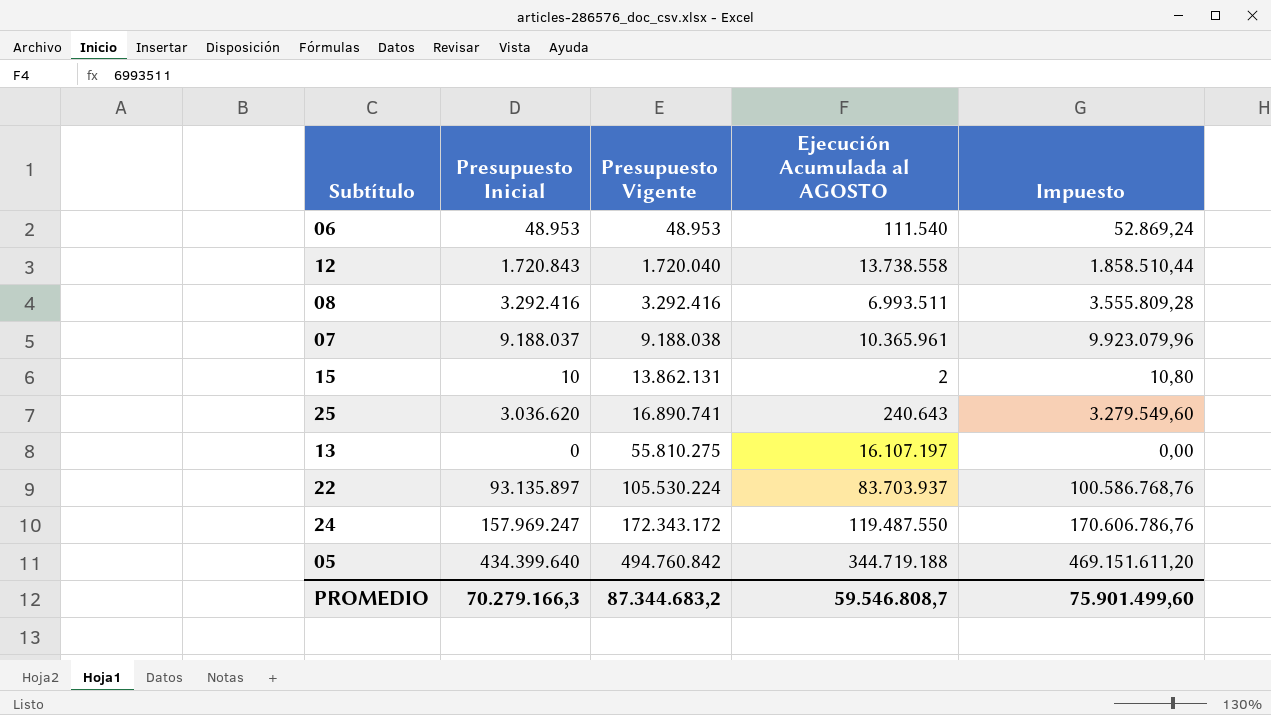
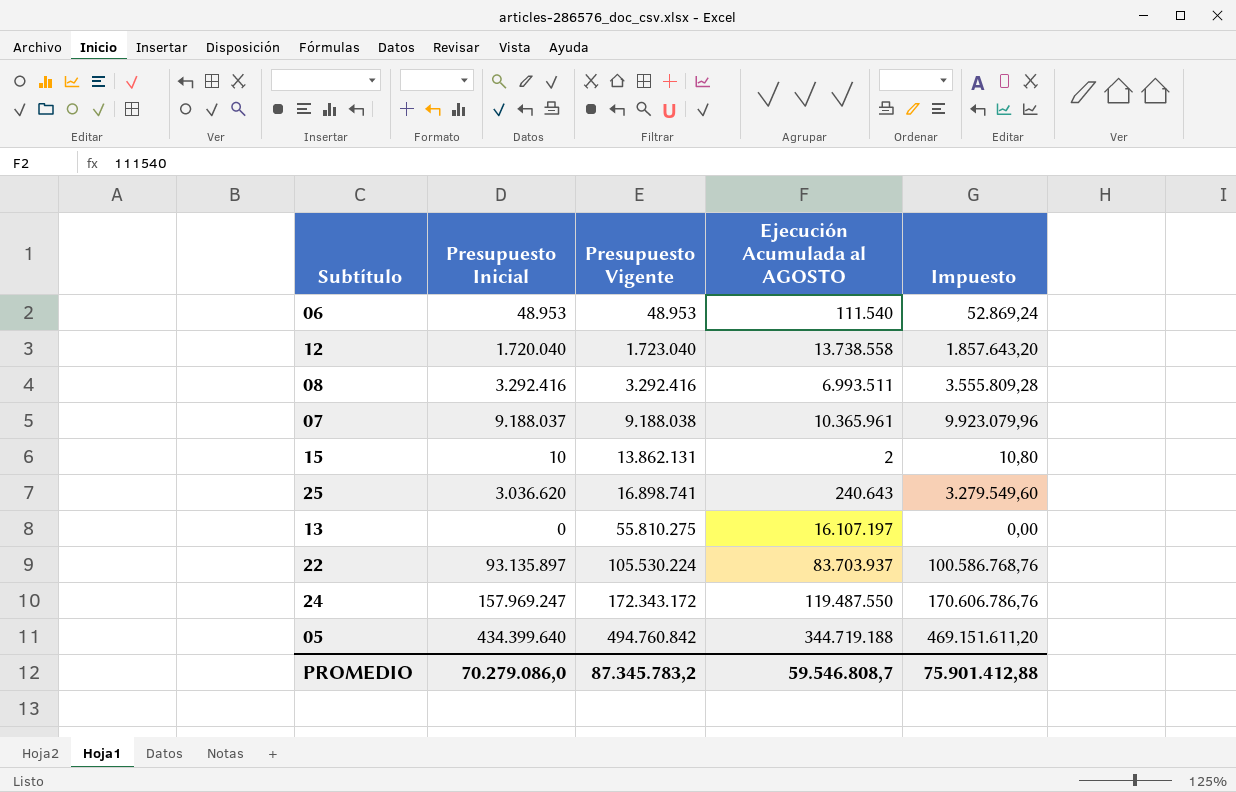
12 | Presupuesto Inicial: 1.720.843 -> 1.720.040
12 | Presupuesto Vigente: 1.720.040 -> 1.723.040
12 | Impuesto: 1.858.510,44 -> 1.857.643,20
25 | Presupuesto Vigente: 16.890.741 -> 16.898.741
PROMEDIO | Presupuesto Inicial: 70.279.166,3 -> 70.279.086,0
PROMEDIO | Presupuesto Vigente: 87.344.683,2 -> 87.345.783,2
PROMEDIO | Impuesto: 75.901.499,60 -> 75.901.412,88

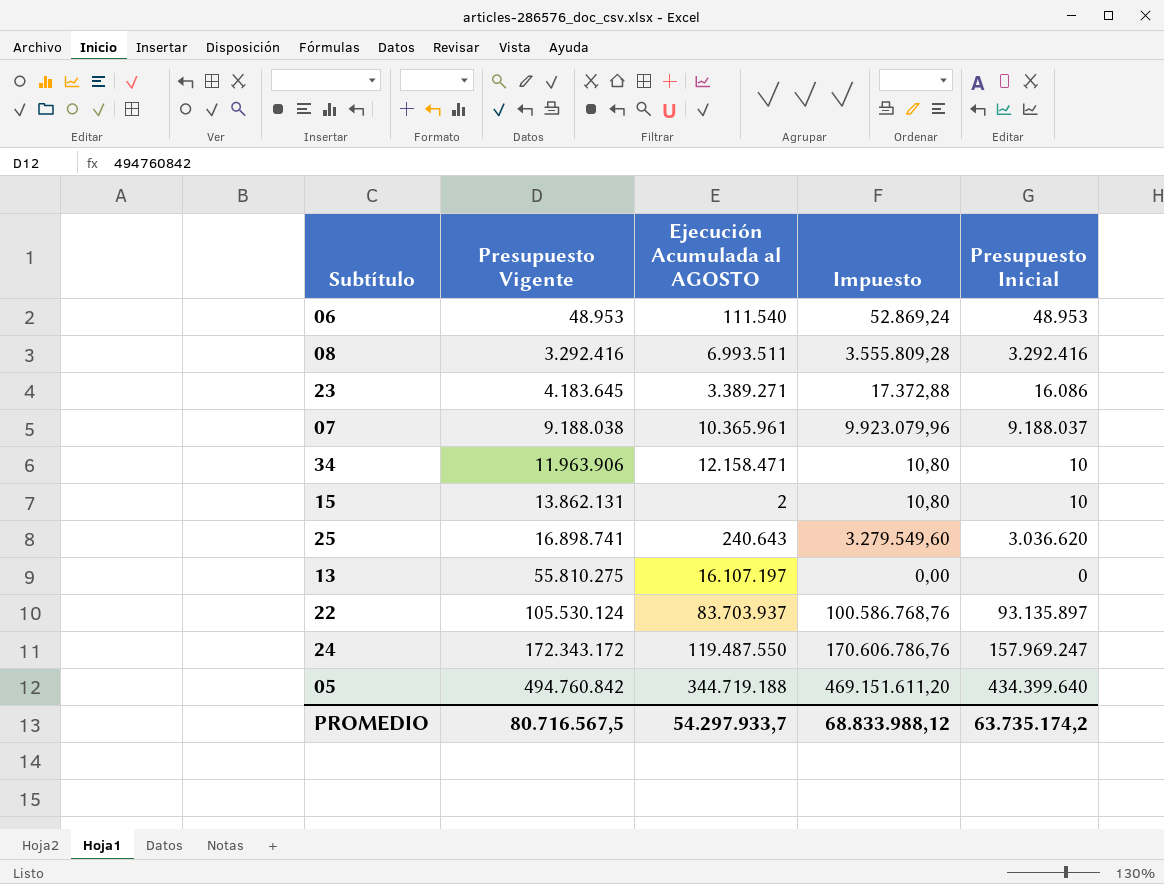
column Presupuesto Inicial | position: 2 -> 5
row 12: 1.720.040 | 1.723.040 | 13.738.558 | 1.857.643,20 -> none
row 23: none -> 4.183.645 | 3.389.271 | 17.372,88 | 16.086
row 34: none -> 11.963.906 | 12.158.471 | 10,80 | 10
22 | Presupuesto Vigente: 105.530.224 -> 105.530.124
PROMEDIO | Presupuesto Vigente: 87.345.783,2 -> 80.716.567,5
PROMEDIO | Ejecución Acumulada al AGOSTO: 59.546.808,7 -> 54.297.933,7
PROMEDIO | Impuesto: 75.901.412,88 -> 68.833.988,12
PROMEDIO | Presupuesto Inicial: 70.279.086,0 -> 63.735.174,2

